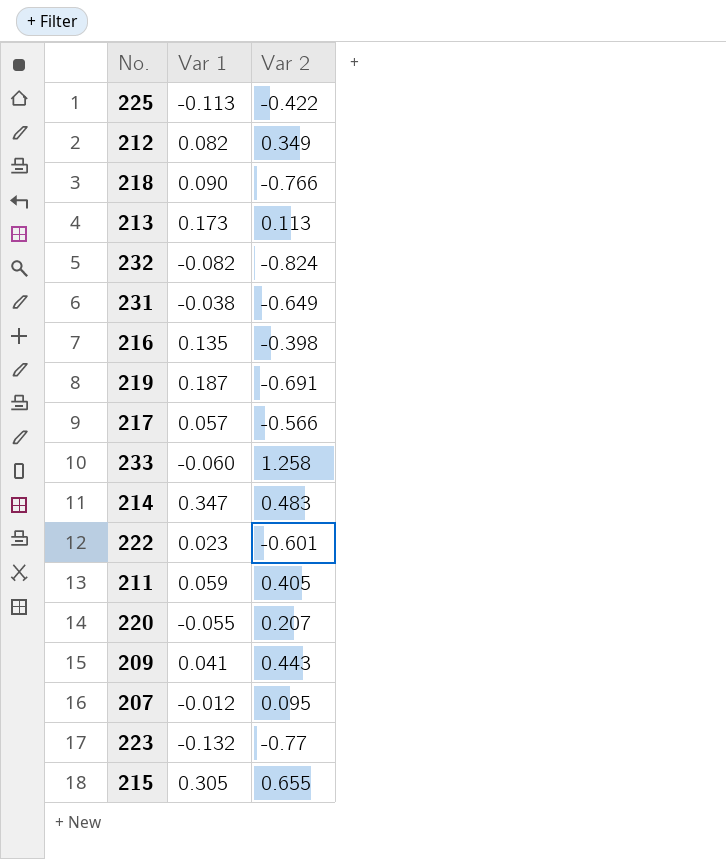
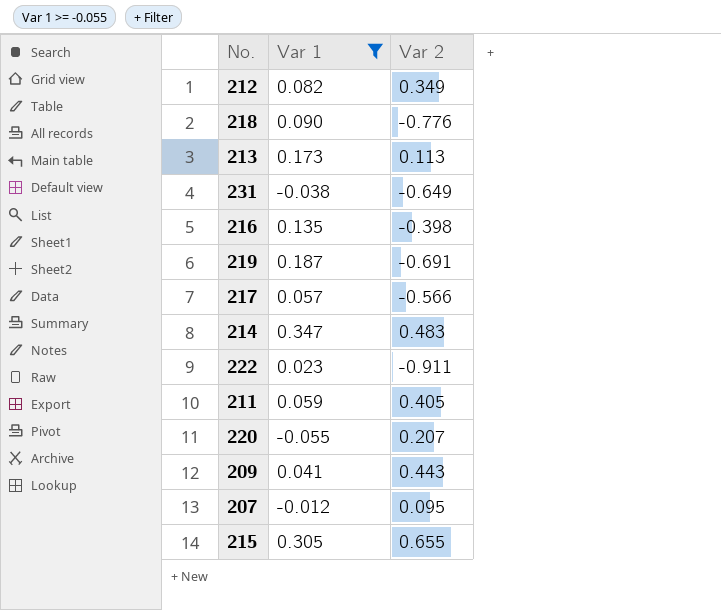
filter: none -> Var 1 >= -0.055
218 | Var 2: -0.766 -> -0.776
222 | Var 2: -0.601 -> -0.911

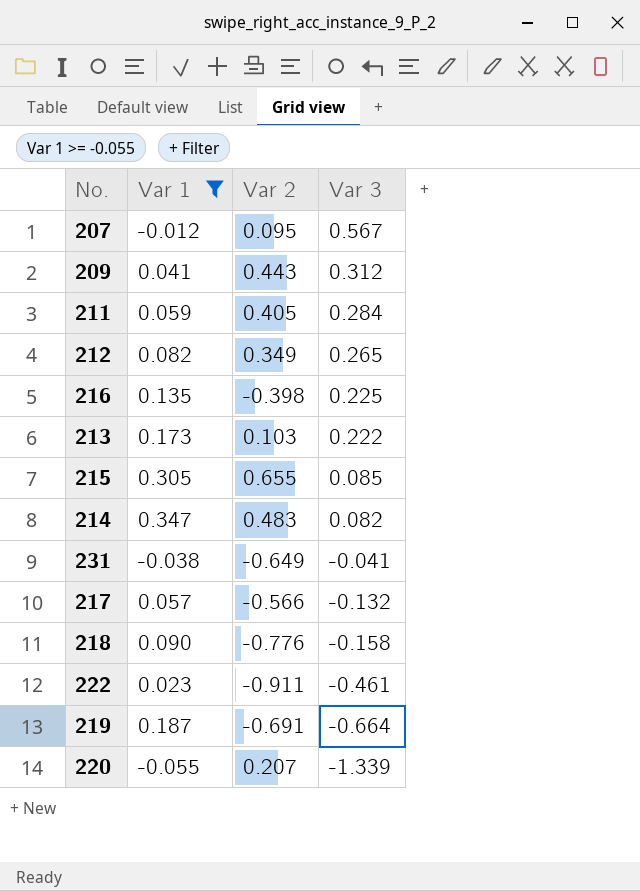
row order: none -> Var 3 descending
column Var 3 | position: none -> 4
213 | Var 2: 0.113 -> 0.103

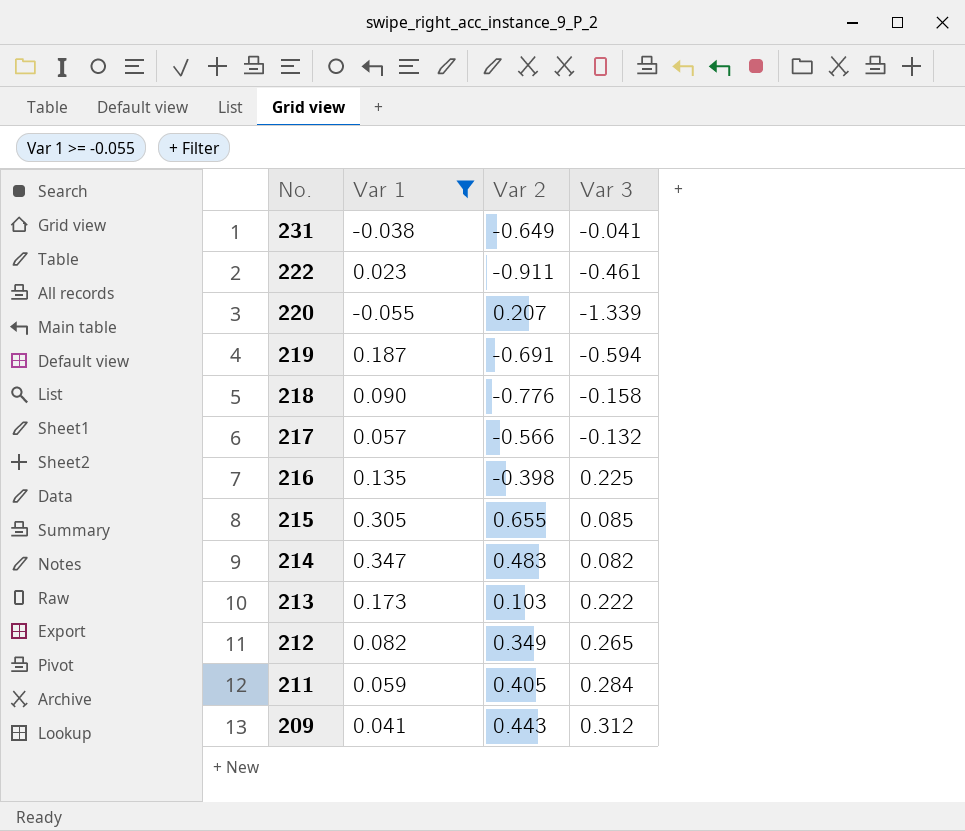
row order: Var 3 descending -> No. descending
row 207: -0.012 | 0.095 | 0.567 -> none
219 | Var 3: -0.664 -> -0.594

